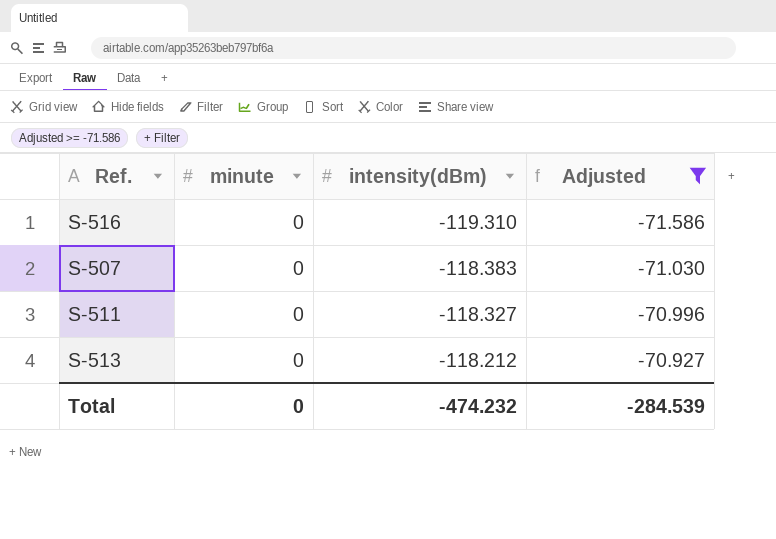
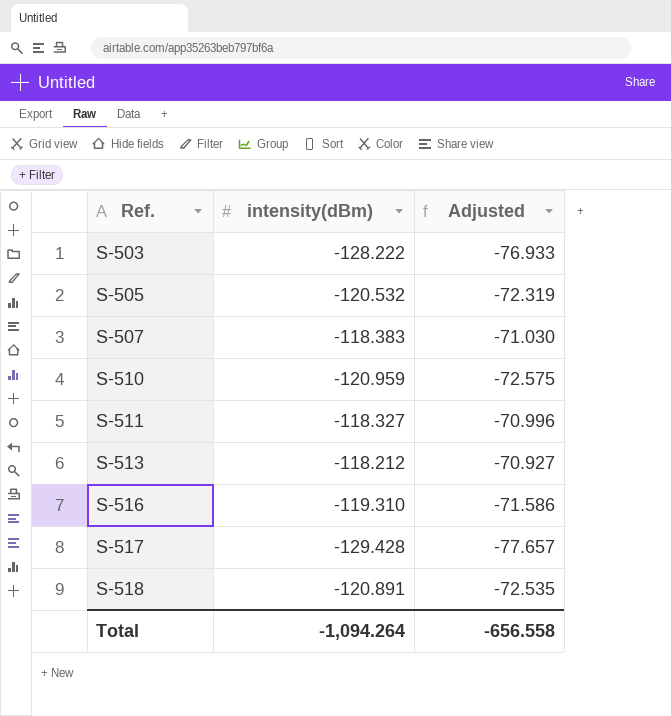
filter: Adjusted >= -71.586 -> none
row order: intensity(dBm) ascending -> Ref. ascending
column minute | position: 2 -> none
Total | intensity(dBm): -474.232 -> -1,094.264
Total | Adjusted: -284.539 -> -656.558

